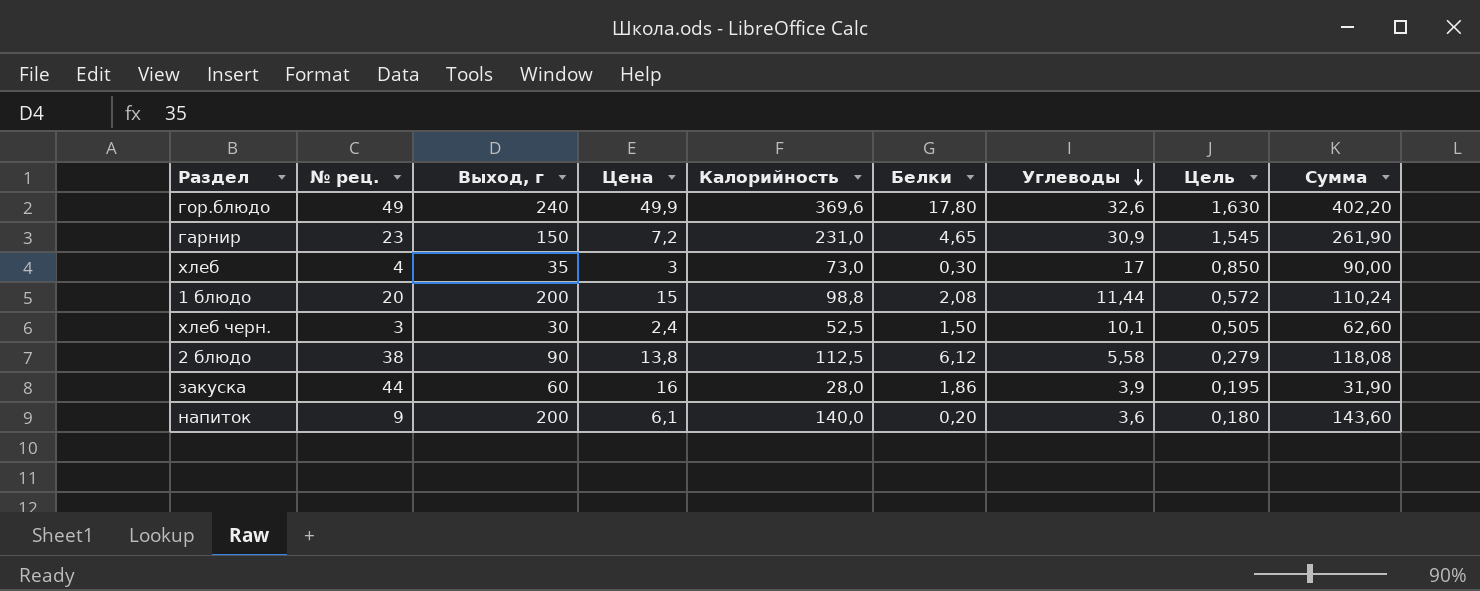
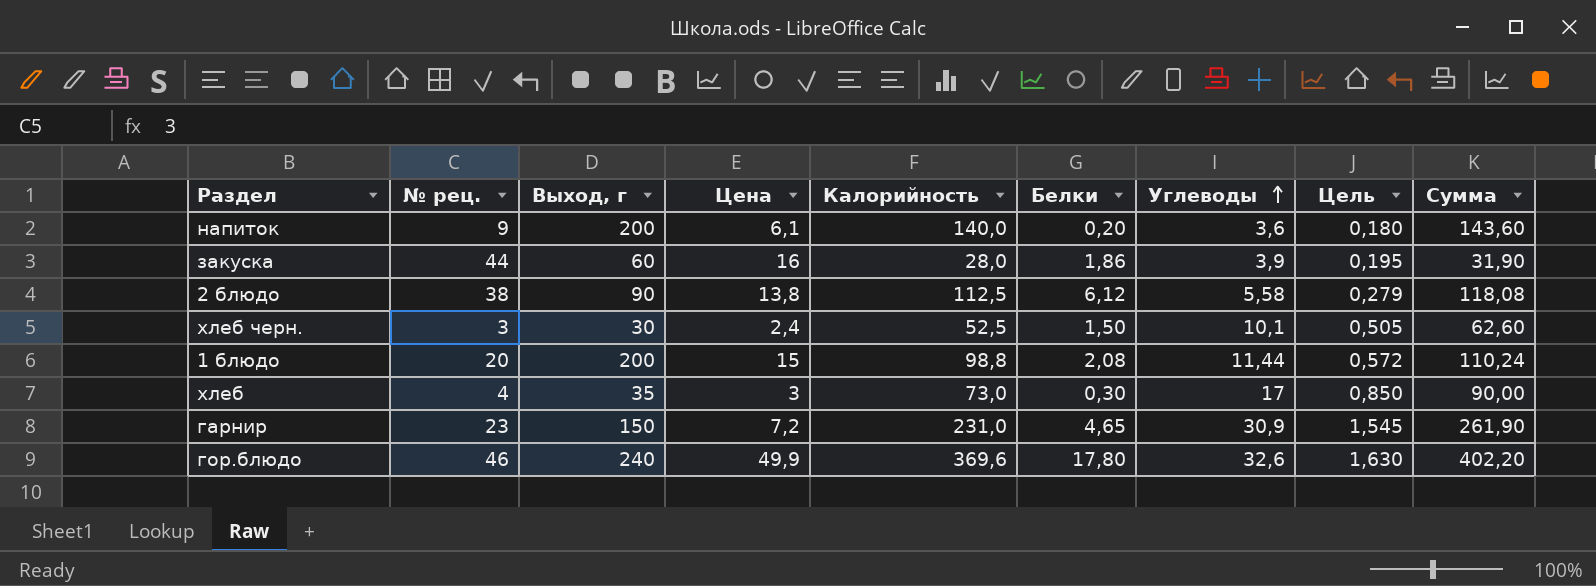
row order: Углеводы descending -> Углеводы ascending
гор.блюдо | № рец.: 49 -> 46

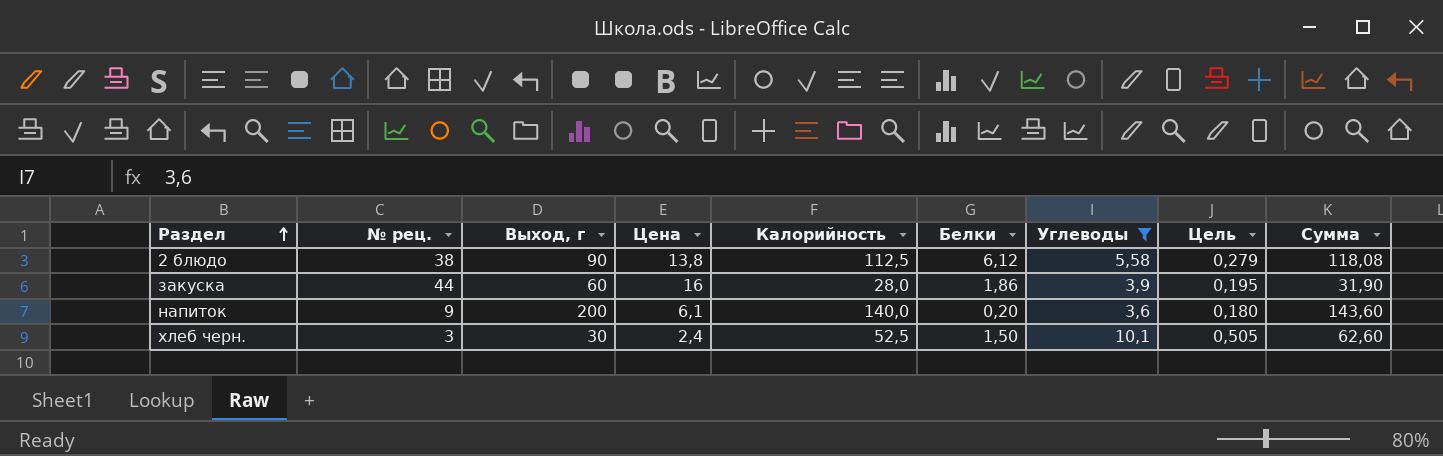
filter: none -> Углеводы <= 10,1
row order: Углеводы ascending -> Раздел ascending

